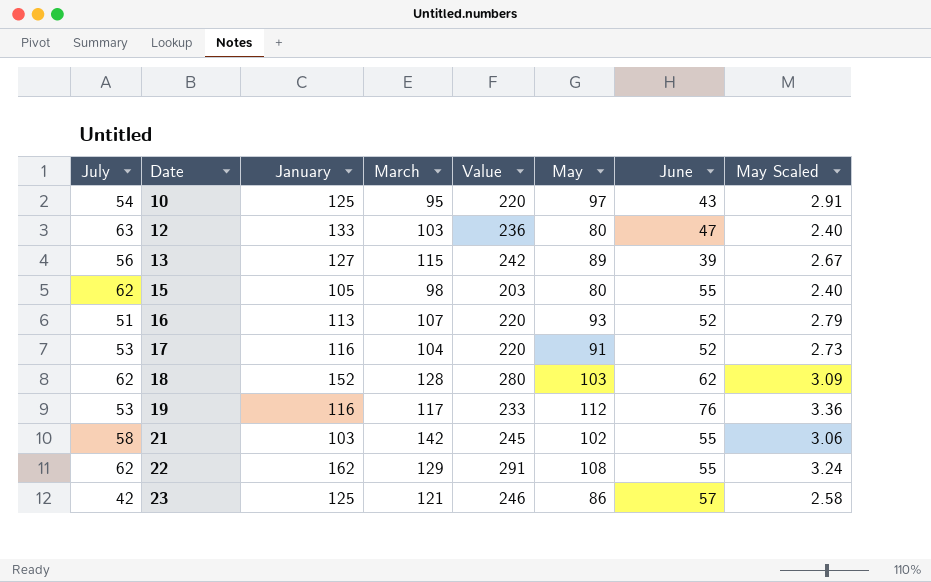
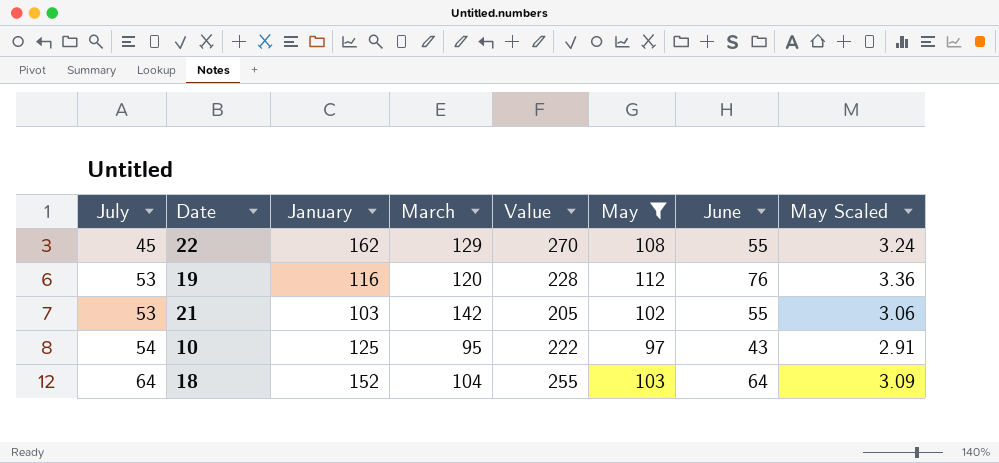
filter: none -> May >= 97
row order: Date ascending -> July ascending
column Value | formula: [January] + [March] -> [January] + [May]
22 | July: 62 -> 45
19 | March: 117 -> 120
21 | July: 58 -> 53
18 | July: 62 -> 64
18 | March: 128 -> 104
18 | June: 62 -> 64

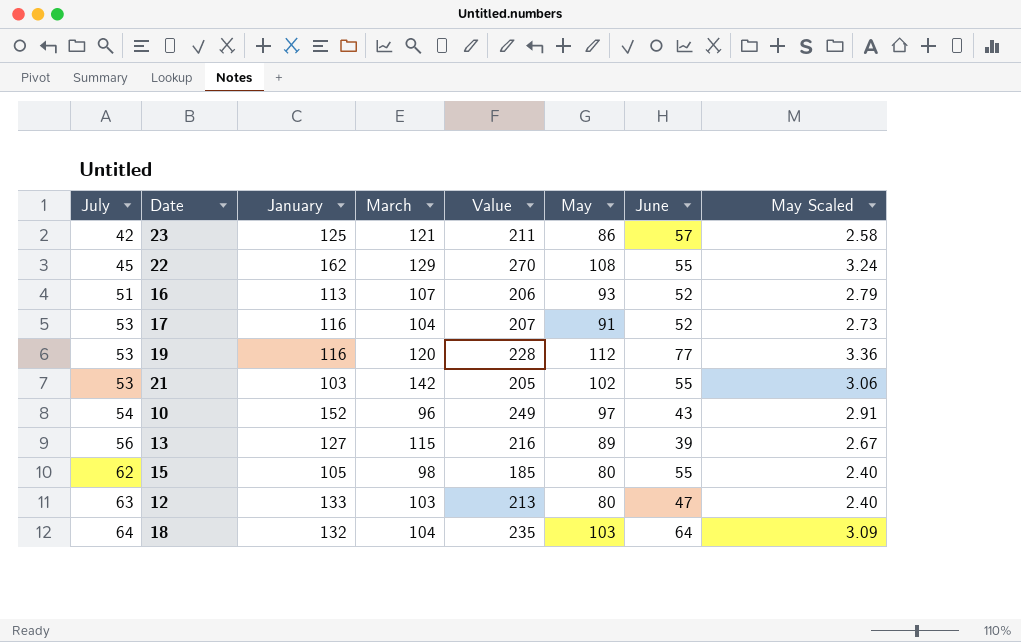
filter: May >= 97 -> none
19 | June: 76 -> 77
10 | January: 125 -> 152
10 | March: 95 -> 96
10 | Value: 222 -> 249
18 | January: 152 -> 132
18 | Value: 255 -> 235

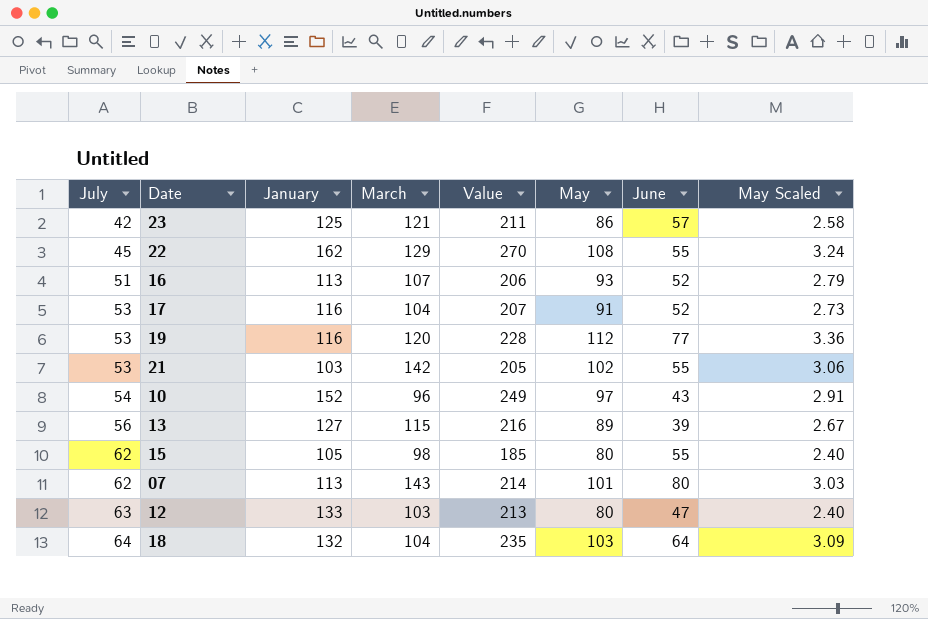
row 07: none -> 62 | 113 | 143 | 214 | 101 | 80 | 3.03

